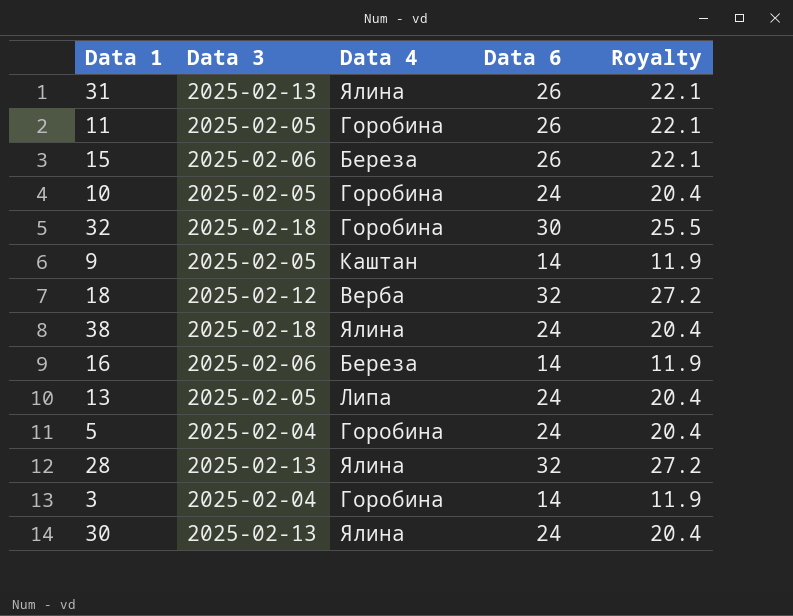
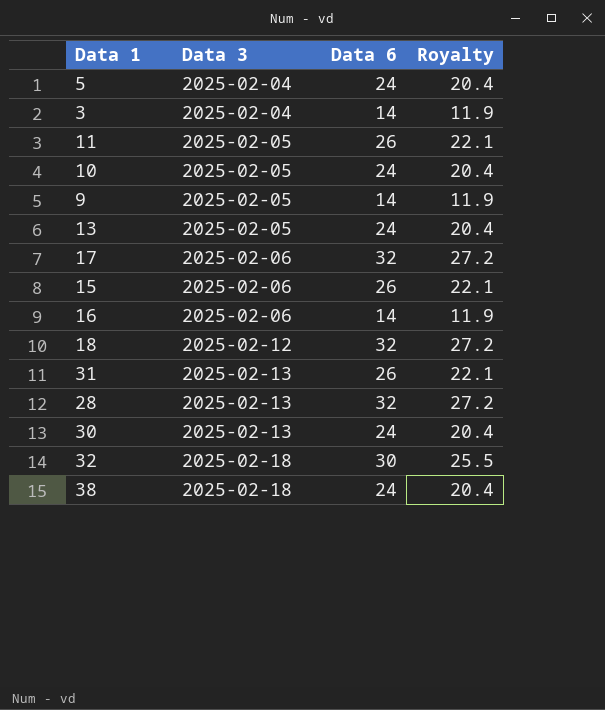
row order: none -> Data 3 ascending
column Data 4 | position: 3 -> none
row 17: none -> 2025-02-06 | 32 | 27.2

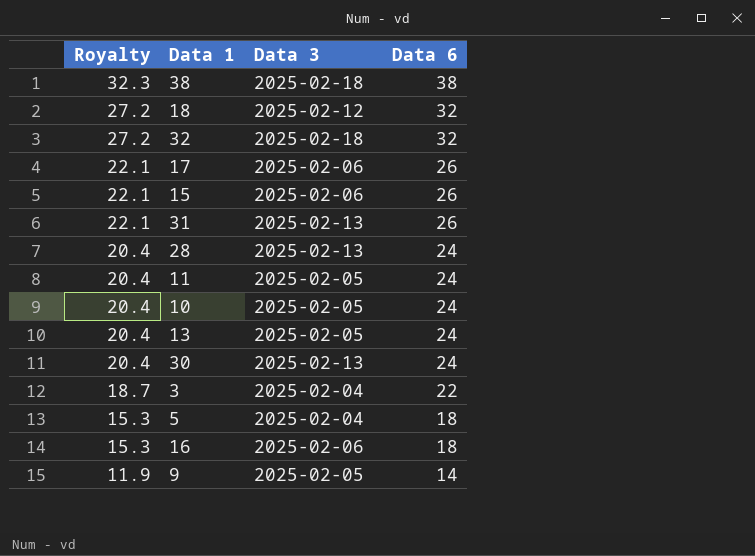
row order: Data 3 ascending -> Royalty descending
column Royalty | position: 4 -> 1
38 | Royalty: 20.4 -> 32.3
38 | Data 6: 24 -> 38
32 | Royalty: 25.5 -> 27.2
32 | Data 6: 30 -> 32
17 | Royalty: 27.2 -> 22.1
17 | Data 6: 32 -> 26
28 | Royalty: 27.2 -> 20.4
28 | Data 6: 32 -> 24
11 | Royalty: 22.1 -> 20.4
11 | Data 6: 26 -> 24
3 | Royalty: 11.9 -> 18.7
3 | Data 6: 14 -> 22
5 | Royalty: 20.4 -> 15.3
5 | Data 6: 24 -> 18
16 | Royalty: 11.9 -> 15.3
16 | Data 6: 14 -> 18

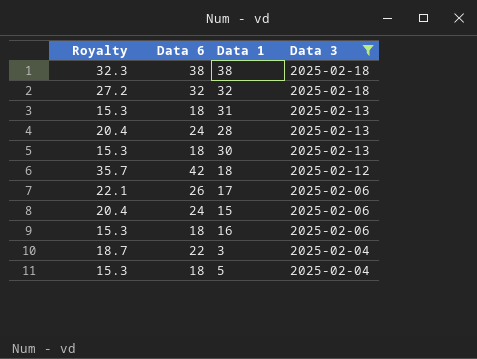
filter: none -> Data 3 != 2025-02-05
row order: Royalty descending -> Data 3 descending
column Data 6 | position: 4 -> 2
31 | Royalty: 22.1 -> 15.3
31 | Data 6: 26 -> 18
30 | Royalty: 20.4 -> 15.3
30 | Data 6: 24 -> 18
18 | Royalty: 27.2 -> 35.7
18 | Data 6: 32 -> 42
15 | Royalty: 22.1 -> 20.4
15 | Data 6: 26 -> 24

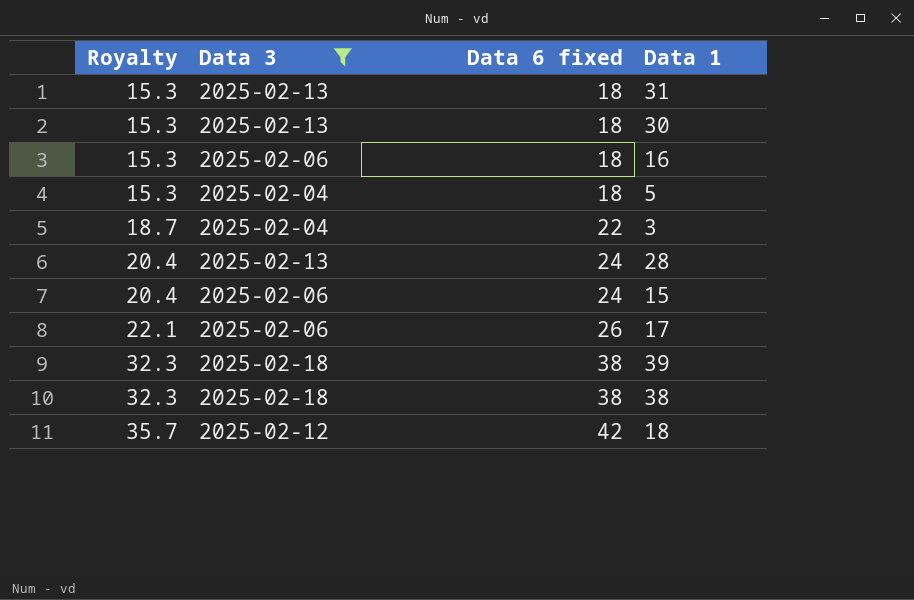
row order: Data 3 descending -> Royalty ascending
column Data 3 | position: 4 -> 2
column name: Data 6 -> Data 6 fixed
row 32: 27.2 | 32 | 2025-02-18 -> none
row 39: none -> 32.3 | 2025-02-18 | 38

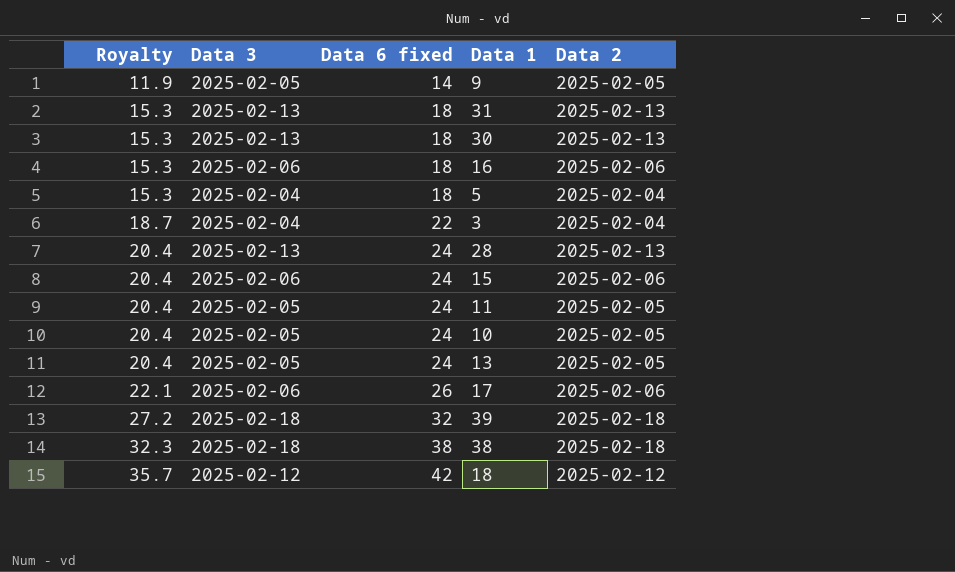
filter: Data 3 != 2025-02-05 -> none
column Data 2 | position: none -> 5
39 | Royalty: 32.3 -> 27.2
39 | Data 6 fixed: 38 -> 32

